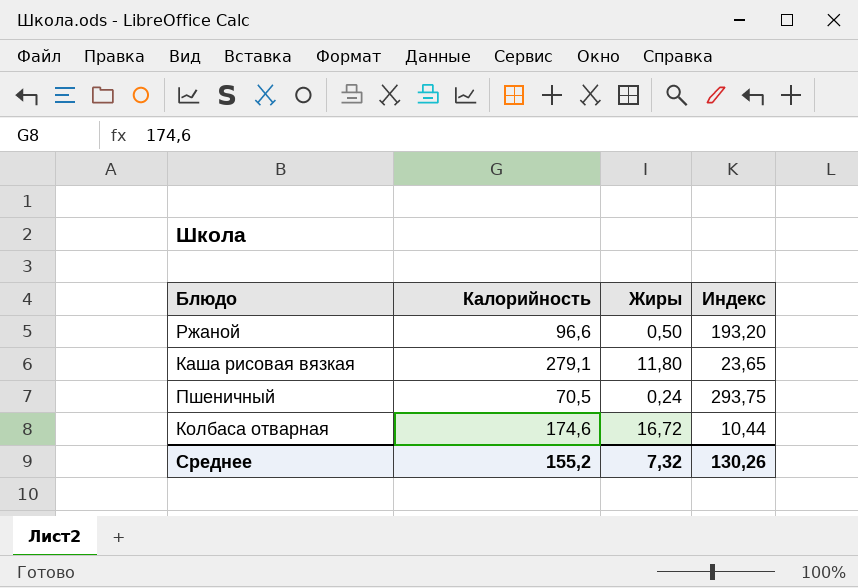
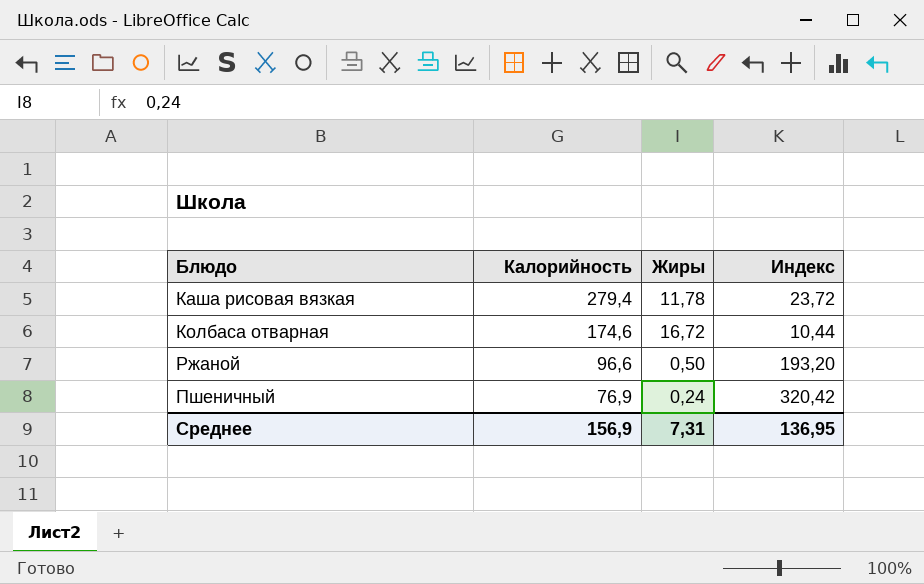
row order: none -> Калорийность descending
Каша рисовая вязкая | Калорийность: 279,1 -> 279,4
Каша рисовая вязкая | Жиры: 11,80 -> 11,78
Каша рисовая вязкая | Индекс: 23,65 -> 23,72
Пшеничный | Калорийность: 70,5 -> 76,9
Пшеничный | Индекс: 293,75 -> 320,42
Среднее | Калорийность: 155,2 -> 156,9
Среднее | Жиры: 7,32 -> 7,31
Среднее | Индекс: 130,26 -> 136,95

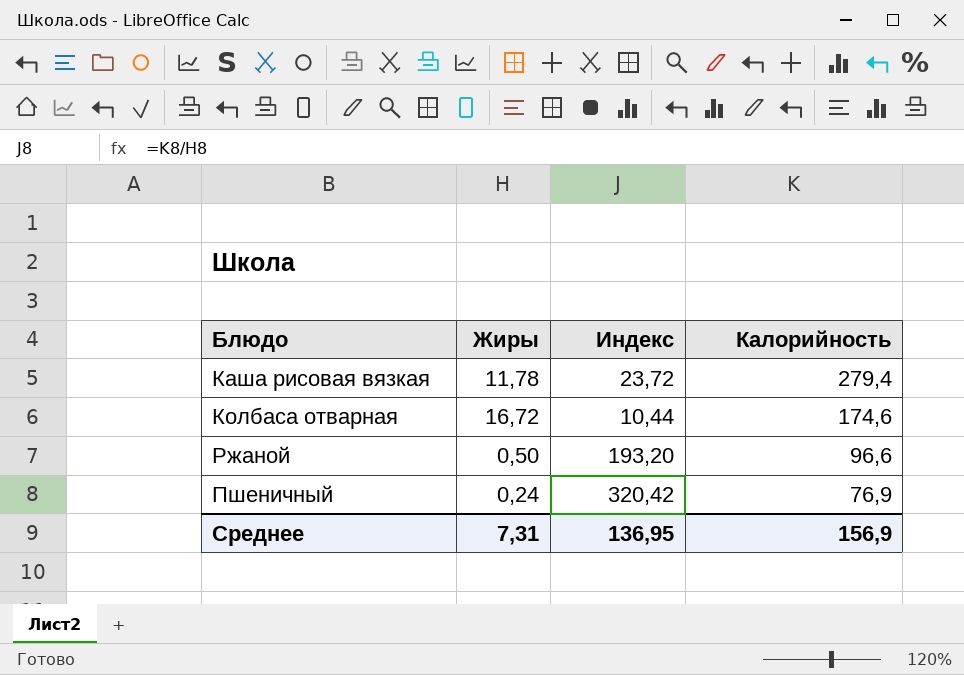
column Калорийность | position: 2 -> 4

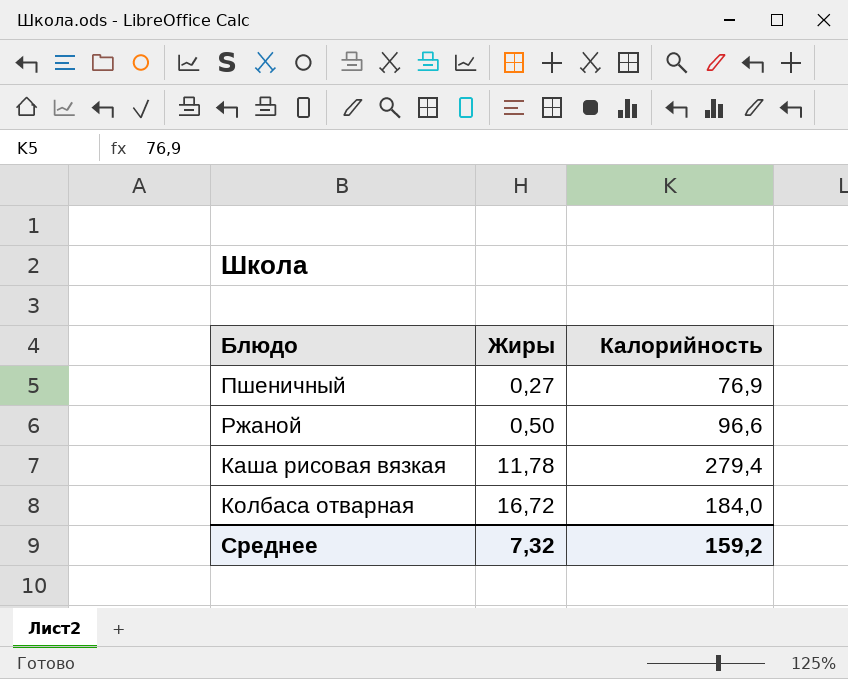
row order: Калорийность descending -> Жиры ascending
column Индекс | formula: [Калорийность] / [Жиры] -> none
Пшеничный | Жиры: 0,24 -> 0,27
Колбаса отварная | Калорийность: 174,6 -> 184,0
Среднее | Жиры: 7,31 -> 7,32
Среднее | Калорийность: 156,9 -> 159,2

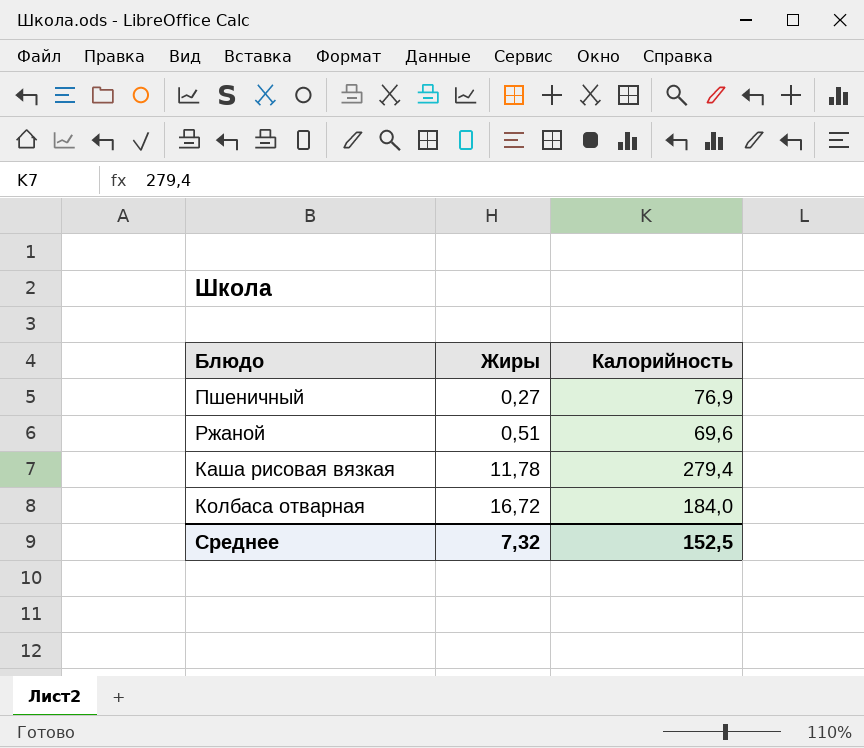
Ржаной | Жиры: 0,50 -> 0,51
Ржаной | Калорийность: 96,6 -> 69,6
Среднее | Калорийность: 159,2 -> 152,5

